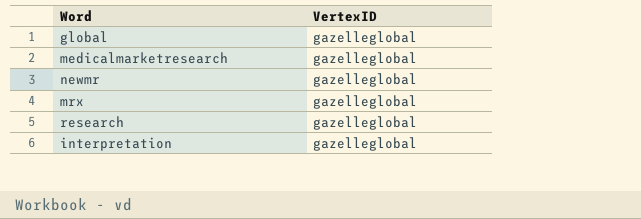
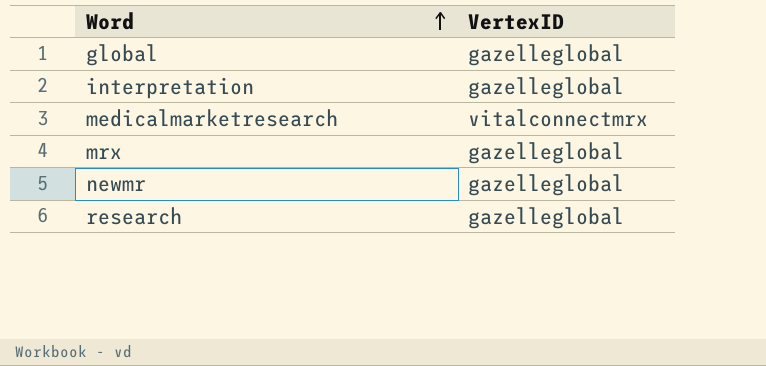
row order: none -> Word ascending
medicalmarketresearch | VertexID: gazelleglobal -> vitalconnectmrx

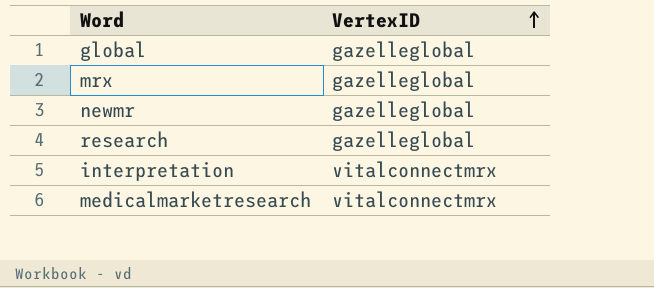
row order: Word ascending -> VertexID ascending
interpretation | VertexID: gazelleglobal -> vitalconnectmrx

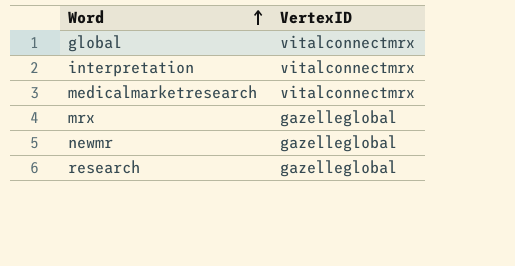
row order: VertexID ascending -> Word ascending
global | VertexID: gazelleglobal -> vitalconnectmrx

